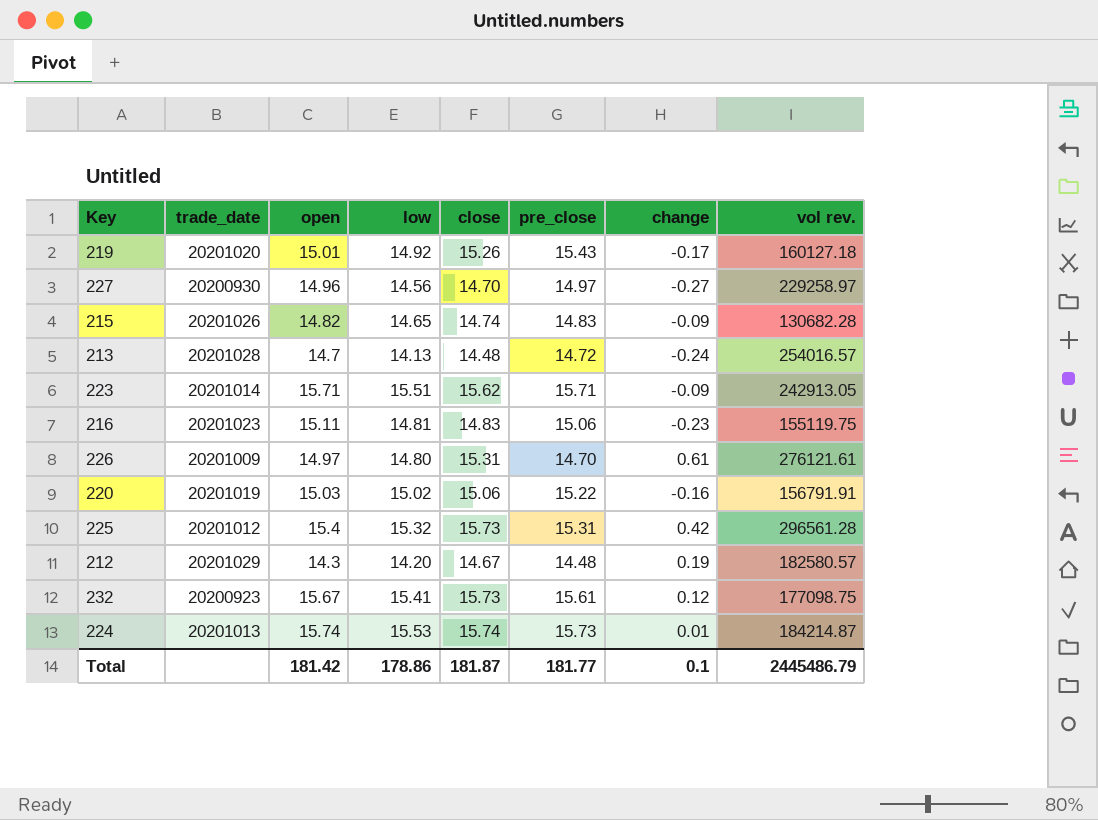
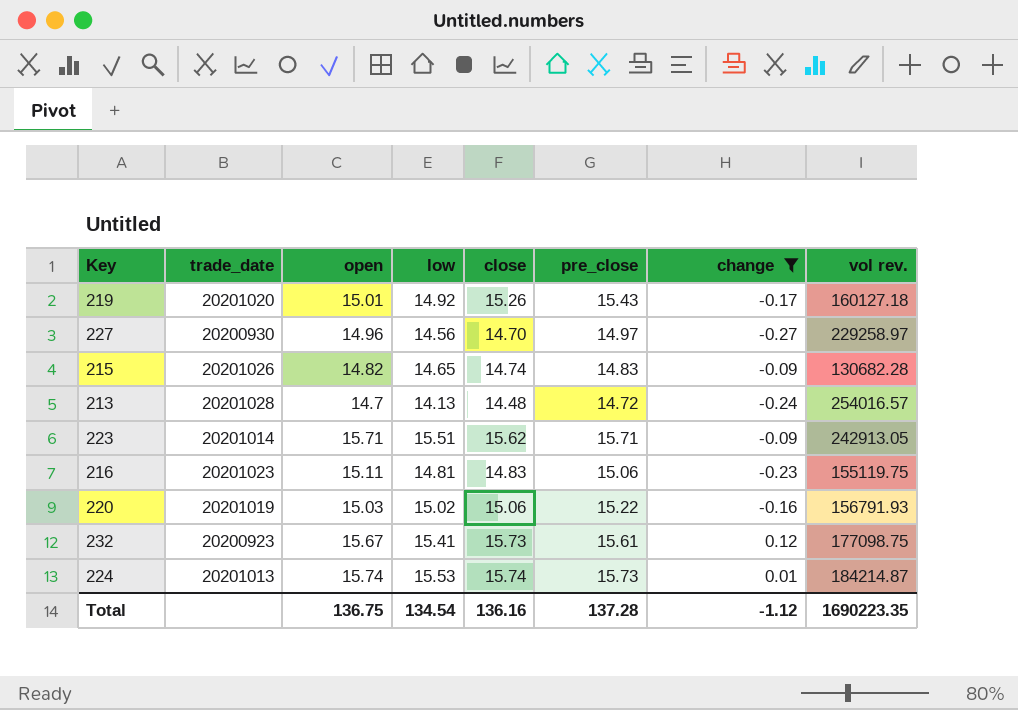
filter: none -> change <= 0.12
220 | vol rev.: 156791.91 -> 156791.93
Total | open: 181.42 -> 136.75
Total | low: 178.86 -> 134.54
Total | close: 181.87 -> 136.16
Total | pre_close: 181.77 -> 137.28
Total | change: 0.1 -> -1.12
Total | vol rev.: 2445486.79 -> 1690223.35

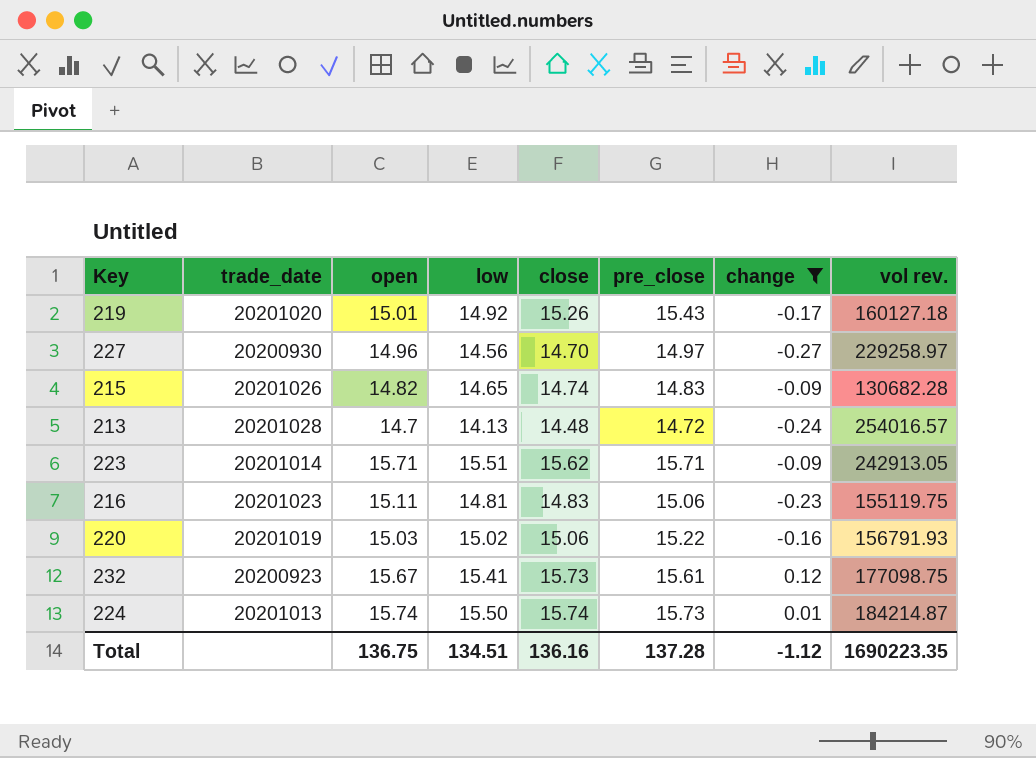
224 | low: 15.53 -> 15.50
Total | low: 134.54 -> 134.51

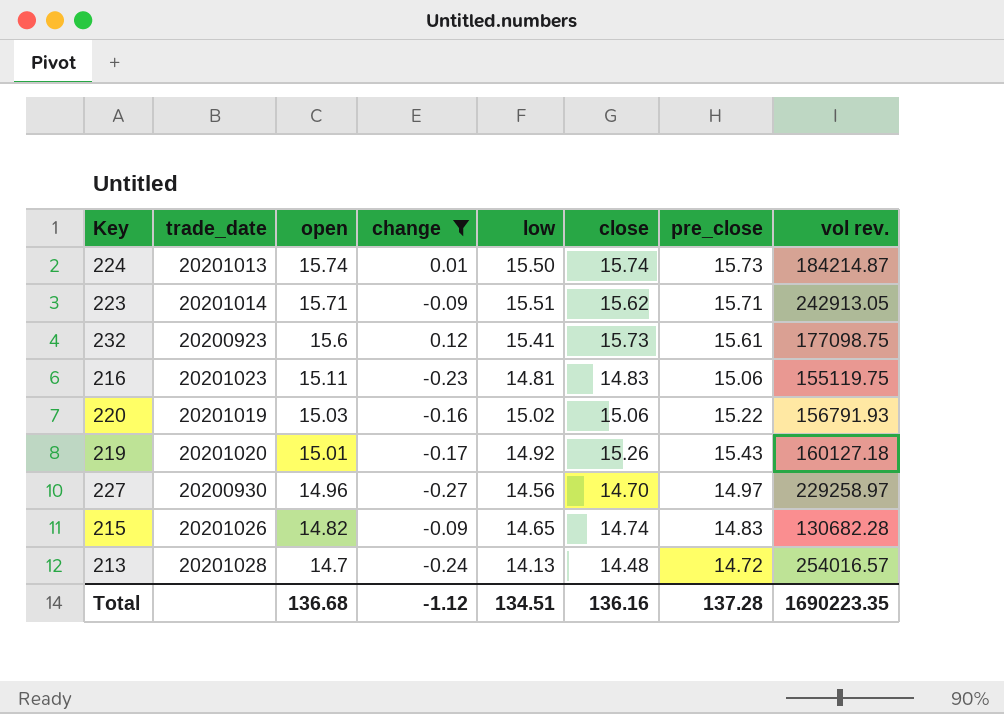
row order: none -> open descending
column change | position: 7 -> 4
232 | open: 15.67 -> 15.6
Total | open: 136.75 -> 136.68

